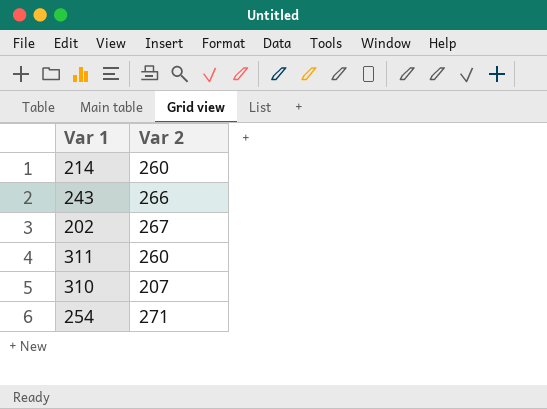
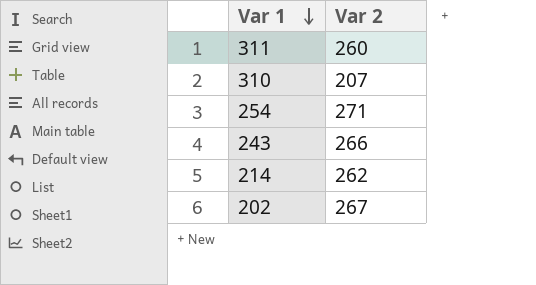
row order: none -> Var 1 descending
214 | Var 2: 260 -> 262

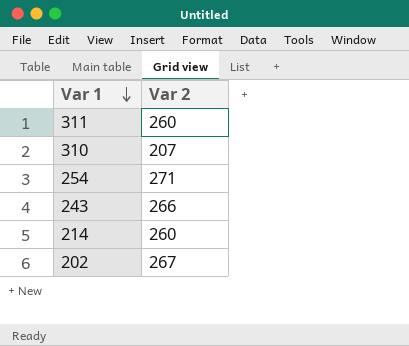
214 | Var 2: 262 -> 260

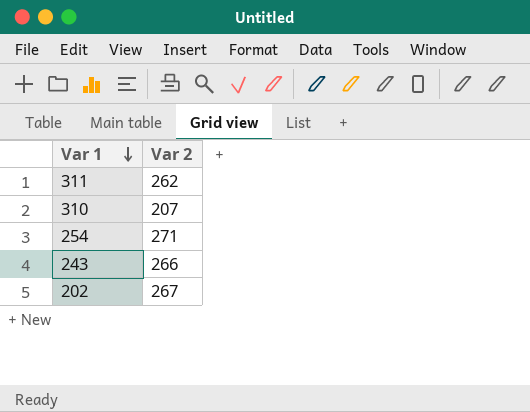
row 214: 260 -> none
311 | Var 2: 260 -> 262

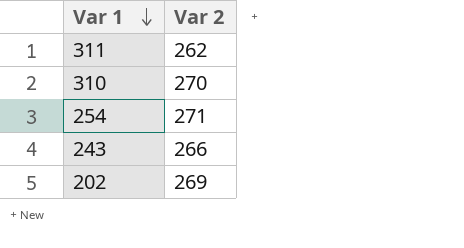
310 | Var 2: 207 -> 270
202 | Var 2: 267 -> 269

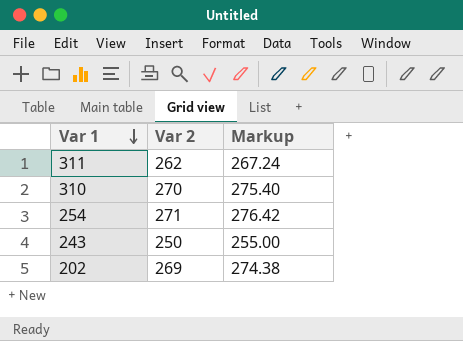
column Markup | formula: none -> [Var 2] * 1.02
243 | Var 2: 266 -> 250

